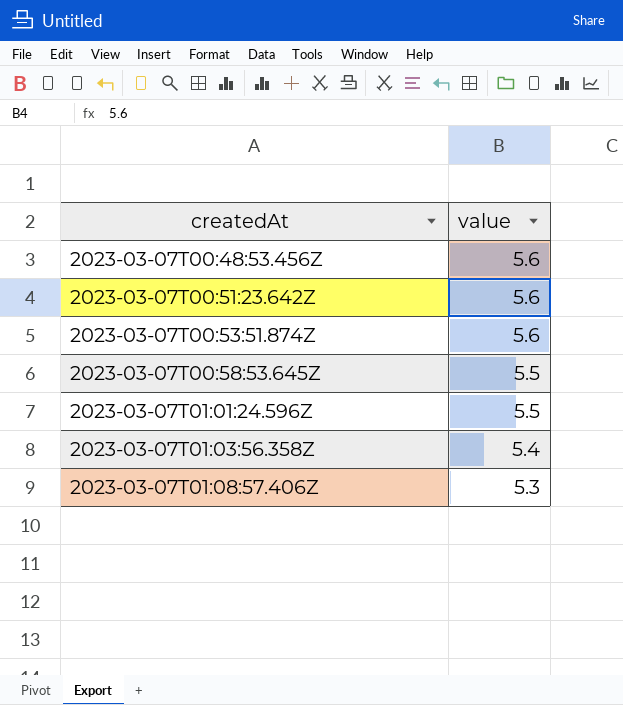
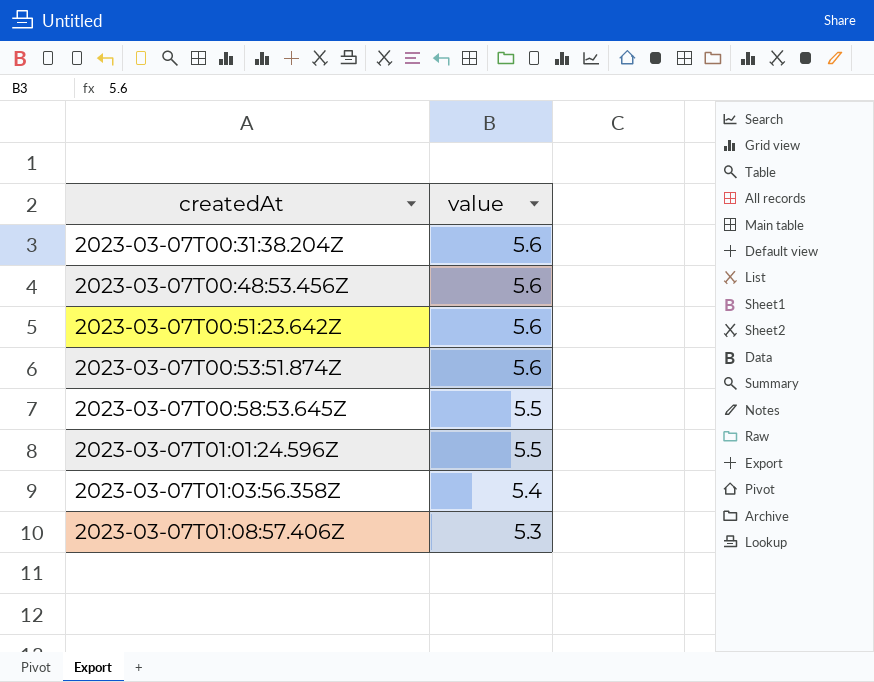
row 2023-03-07T00:31:38.204Z: none -> 5.6

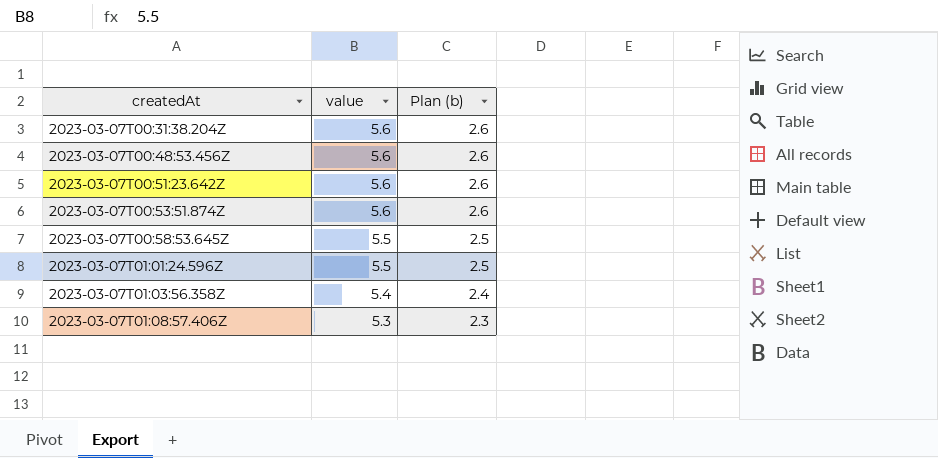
column Plan (b) | formula: none -> [value] - 3

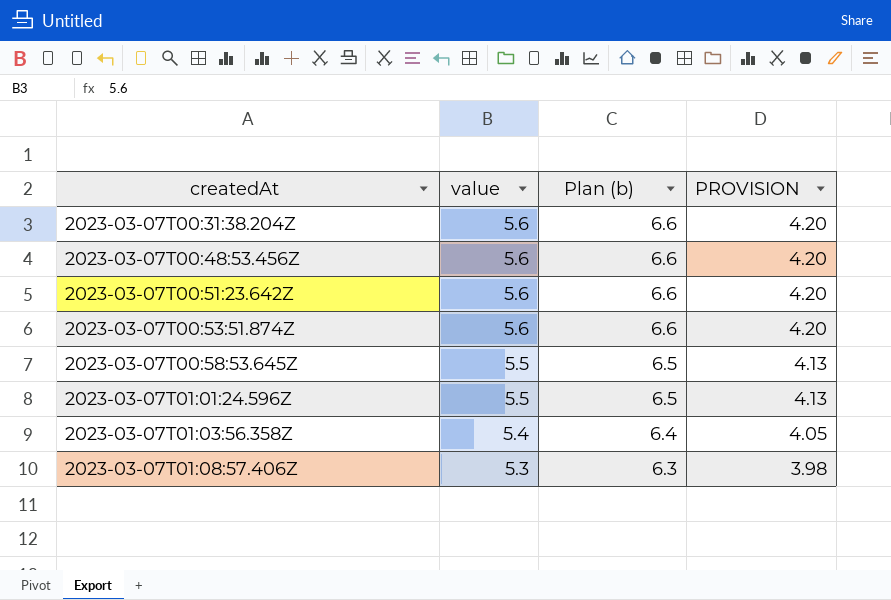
column Plan (b) | formula: [value] - 3 -> [value] + 1
column PROVISION | formula: none -> [value] * 0.75

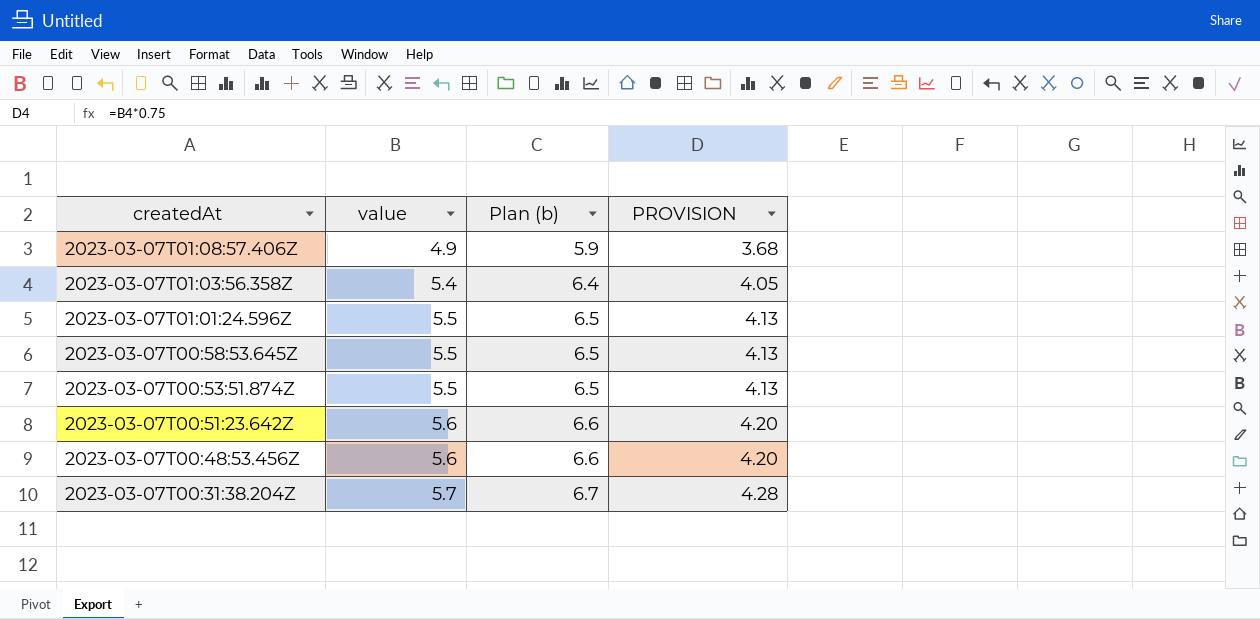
row order: createdAt ascending -> createdAt descending
2023-03-07T01:08:57.406Z | value: 5.3 -> 4.9
2023-03-07T01:08:57.406Z | Plan (b): 6.3 -> 5.9
2023-03-07T01:08:57.406Z | PROVISION: 3.98 -> 3.68
2023-03-07T00:53:51.874Z | value: 5.6 -> 5.5
2023-03-07T00:53:51.874Z | Plan (b): 6.6 -> 6.5
2023-03-07T00:53:51.874Z | PROVISION: 4.20 -> 4.13
2023-03-07T00:31:38.204Z | value: 5.6 -> 5.7
2023-03-07T00:31:38.204Z | Plan (b): 6.6 -> 6.7
2023-03-07T00:31:38.204Z | PROVISION: 4.20 -> 4.28

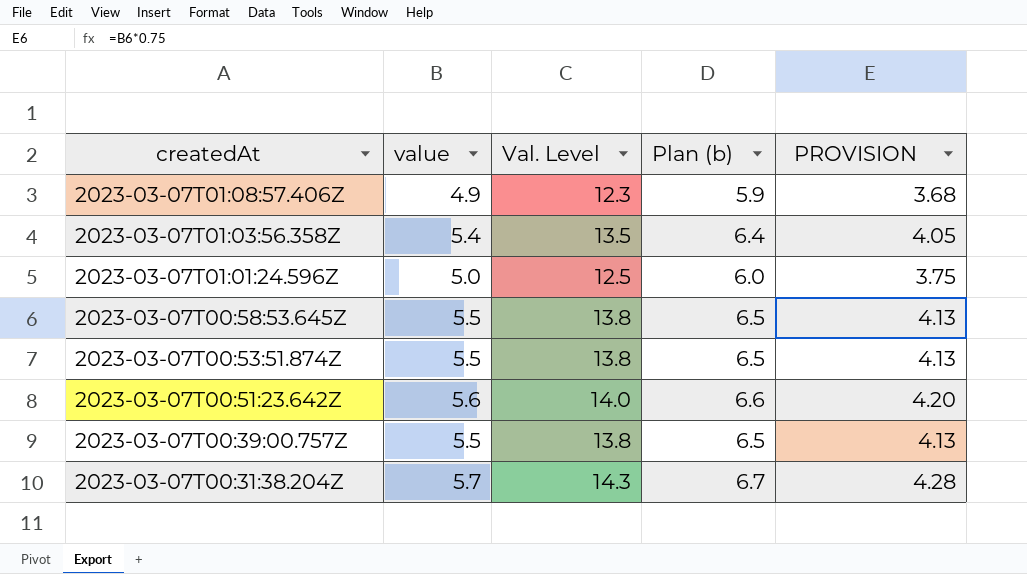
column Val. Level | formula: none -> [value] * 2.5
row 2023-03-07T00:48:53.456Z: 5.6 | 6.6 | 4.20 -> none
2023-03-07T01:01:24.596Z | value: 5.5 -> 5.0
2023-03-07T01:01:24.596Z | Plan (b): 6.5 -> 6.0
2023-03-07T01:01:24.596Z | PROVISION: 4.13 -> 3.75
row 2023-03-07T00:39:00.757Z: none -> 5.5 | 13.8 | 6.5 | 4.13

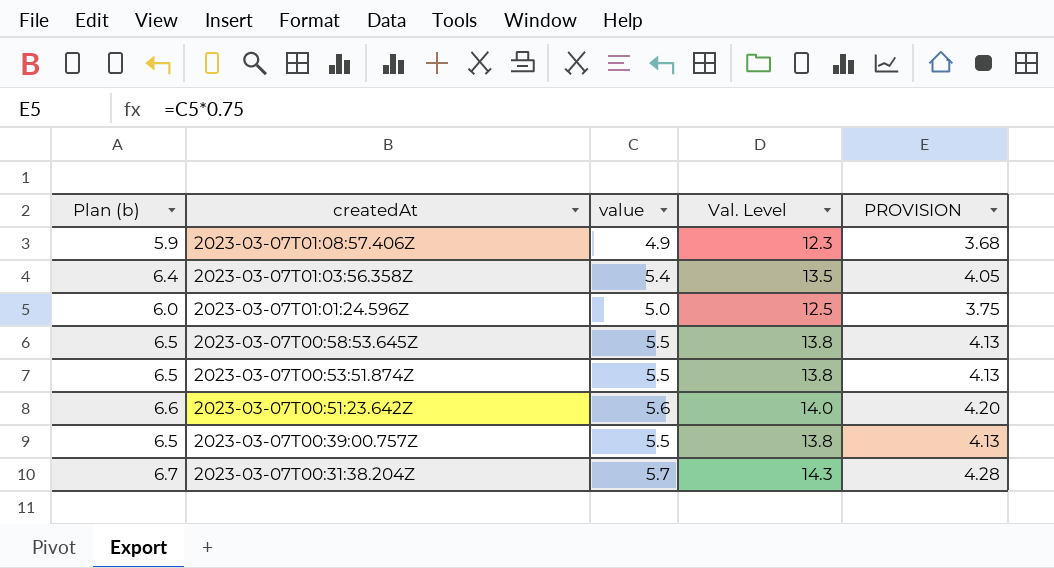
column Plan (b) | position: 4 -> 1

